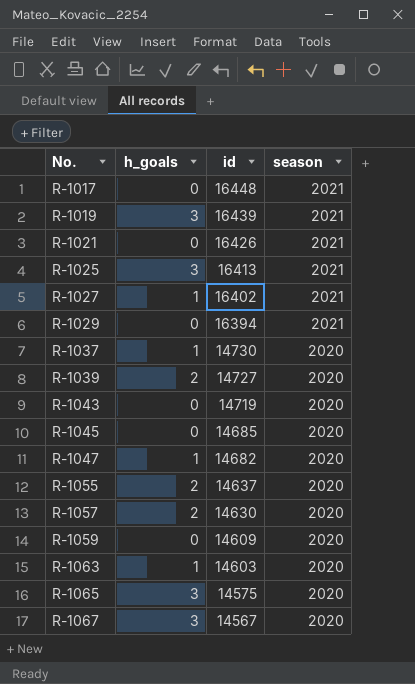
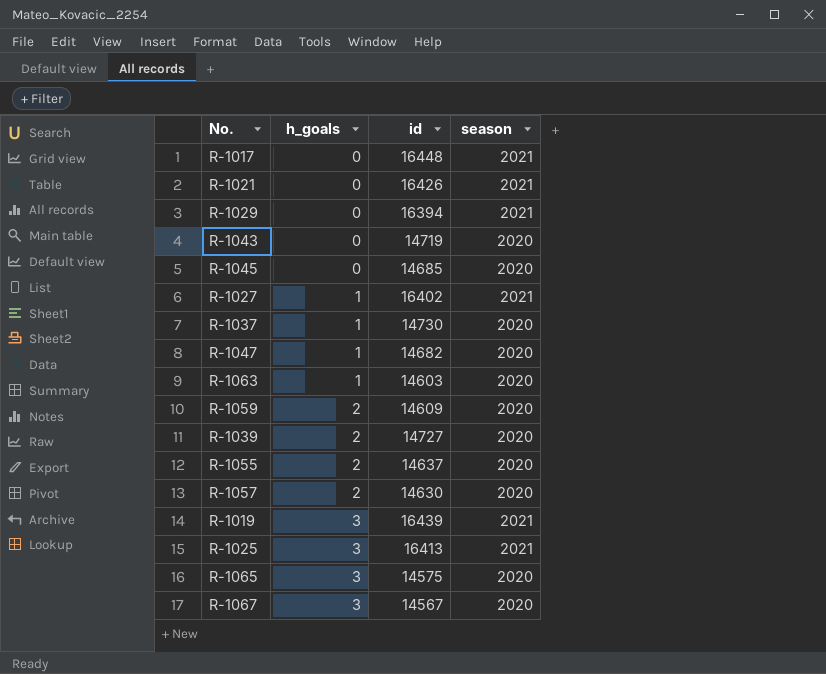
row order: No. ascending -> h_goals ascending
R-1059 | h_goals: 0 -> 2

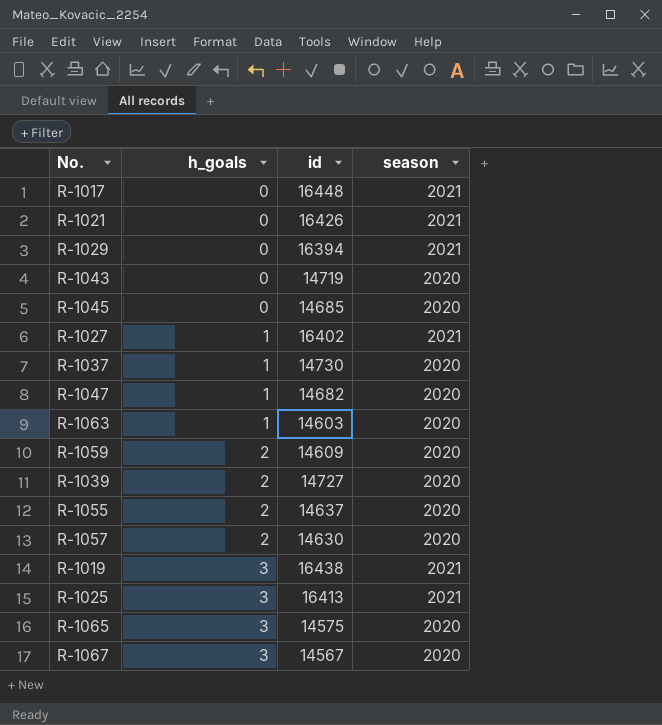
R-1019 | id: 16439 -> 16438

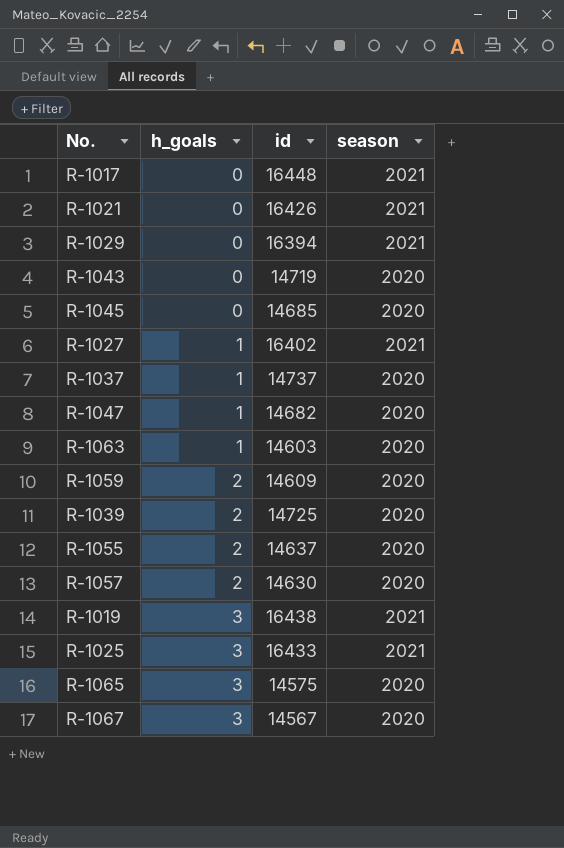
R-1037 | id: 14730 -> 14737
R-1039 | id: 14727 -> 14725
R-1025 | id: 16413 -> 16433

